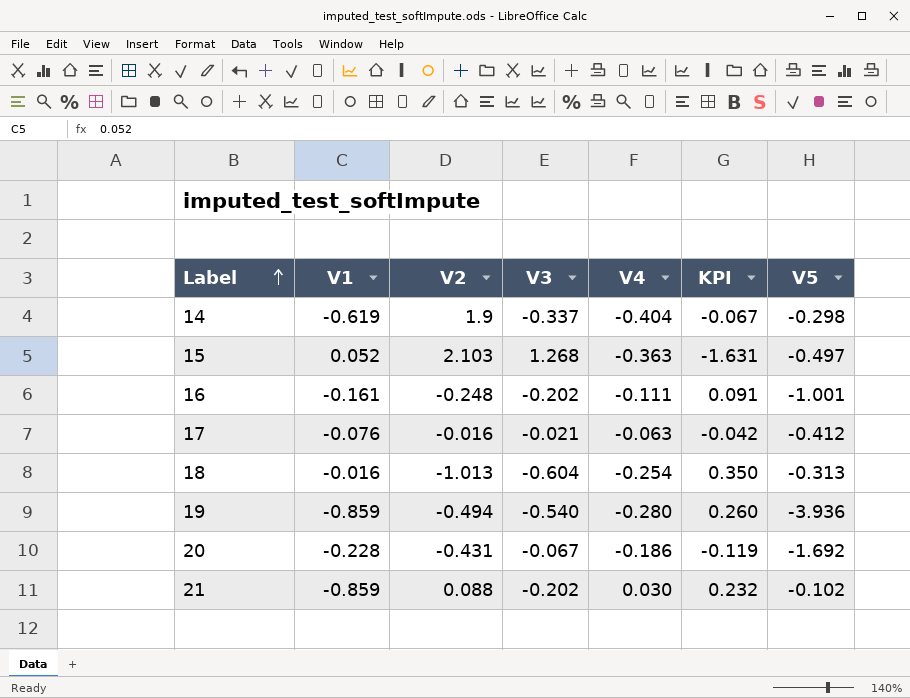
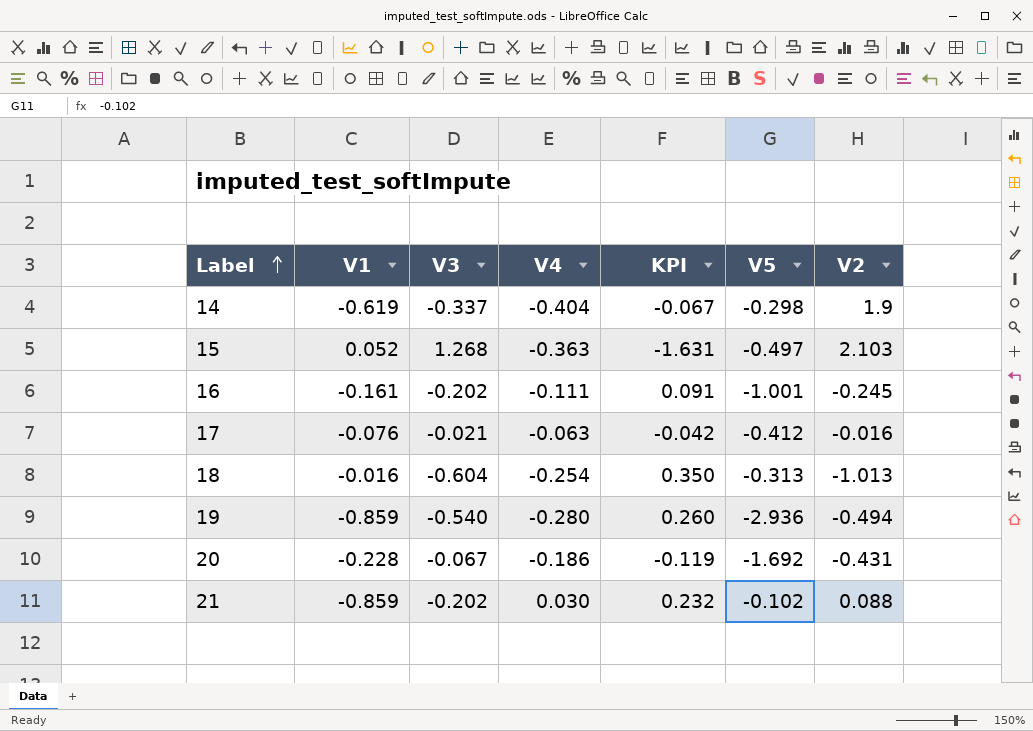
column V2 | position: 3 -> 7
16 | V2: -0.248 -> -0.245
19 | V5: -3.936 -> -2.936

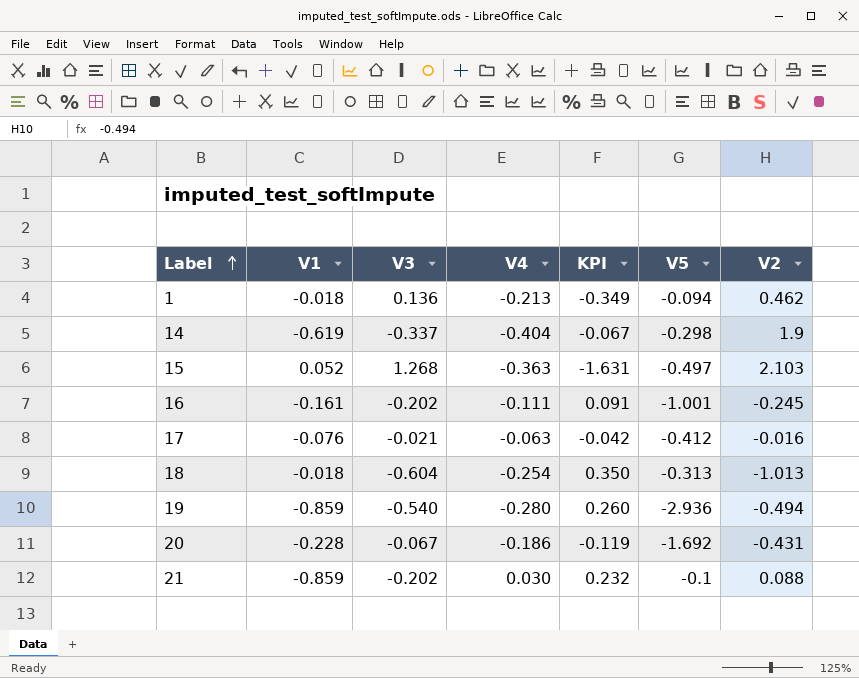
row 1: none -> -0.018 | 0.136 | -0.213 | -0.349 | -0.094 | 0.462
18 | V1: -0.016 -> -0.018
21 | V5: -0.102 -> -0.1

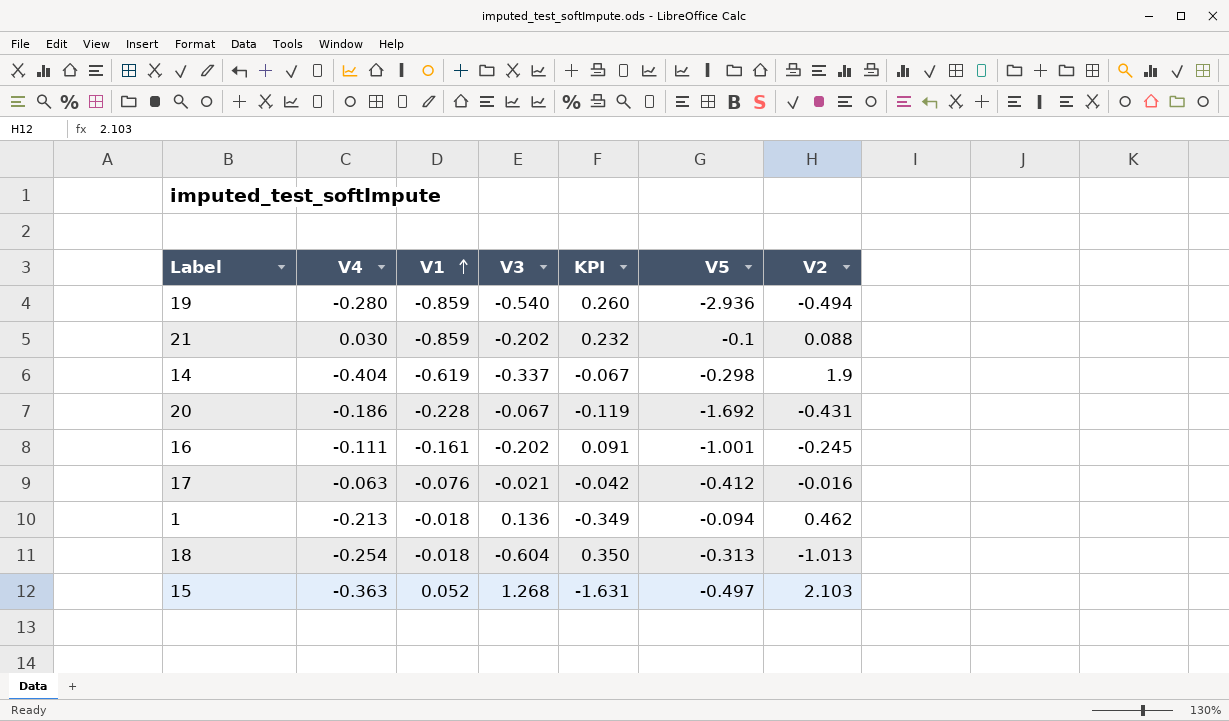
row order: Label ascending -> V1 ascending
column V4 | position: 4 -> 2

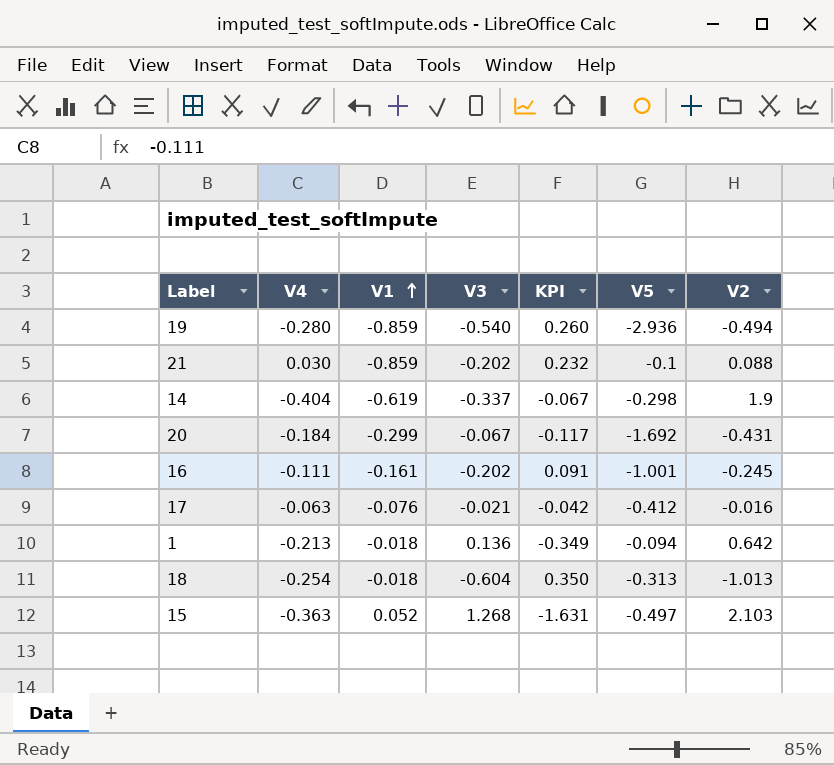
20 | V4: -0.186 -> -0.184
20 | V1: -0.228 -> -0.299
20 | KPI: -0.119 -> -0.117
1 | V2: 0.462 -> 0.642

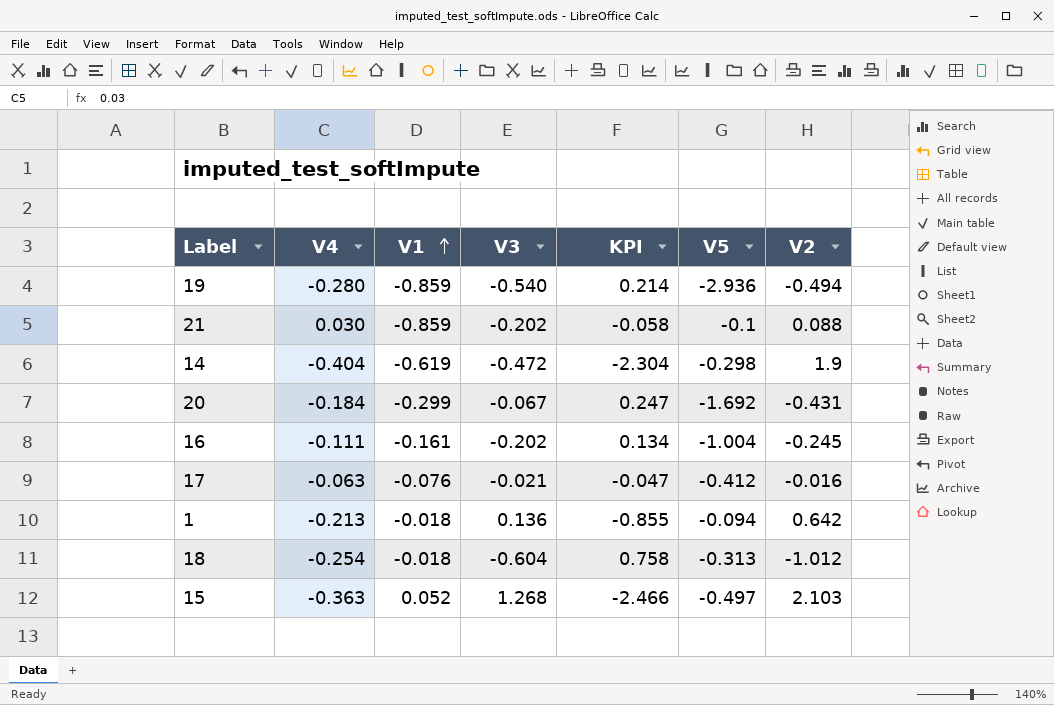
column KPI | formula: [V4] - [V3] -> [V4] - [V2]
14 | V3: -0.337 -> -0.472
16 | V5: -1.001 -> -1.004
18 | V2: -1.013 -> -1.012

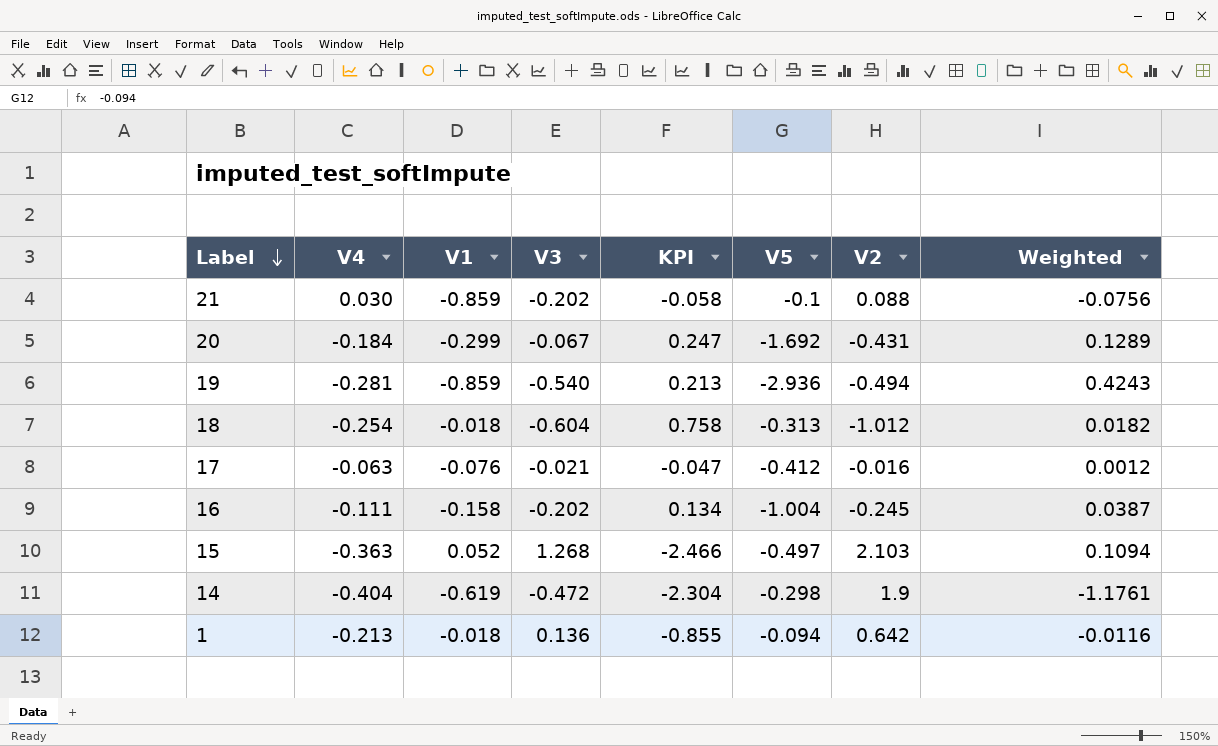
row order: V1 ascending -> Label descending
column Weighted | formula: none -> [V1] * [V2]
19 | V4: -0.280 -> -0.281
19 | KPI: 0.214 -> 0.213
16 | V1: -0.161 -> -0.158

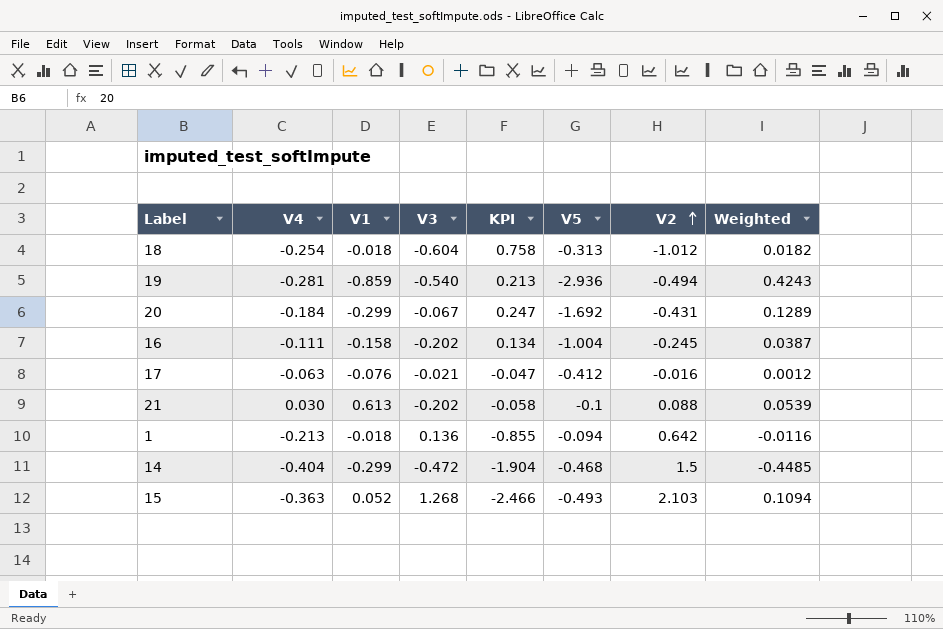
row order: Label descending -> V2 ascending
21 | V1: -0.859 -> 0.613
21 | Weighted: -0.0756 -> 0.0539
14 | V1: -0.619 -> -0.299
14 | KPI: -2.304 -> -1.904
14 | V5: -0.298 -> -0.468
14 | V2: 1.9 -> 1.5
14 | Weighted: -1.1761 -> -0.4485
15 | V5: -0.497 -> -0.493

